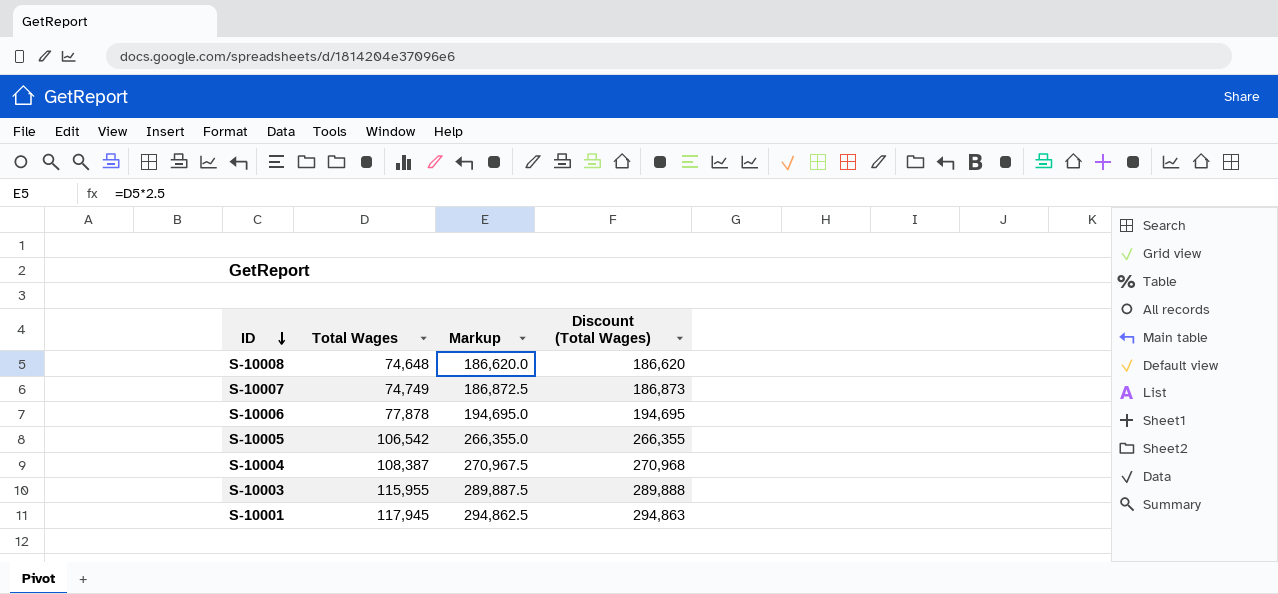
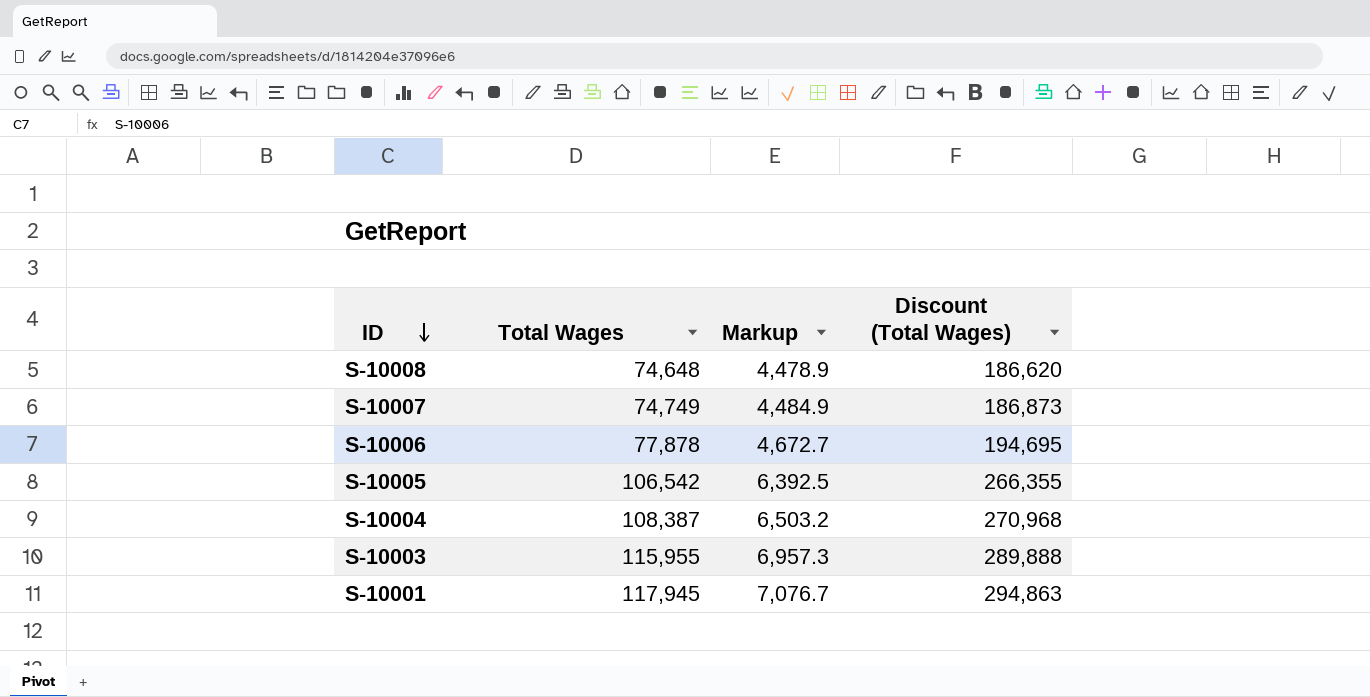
column Markup | formula: [Total Wages] * 2.5 -> [Total Wages] * 0.06

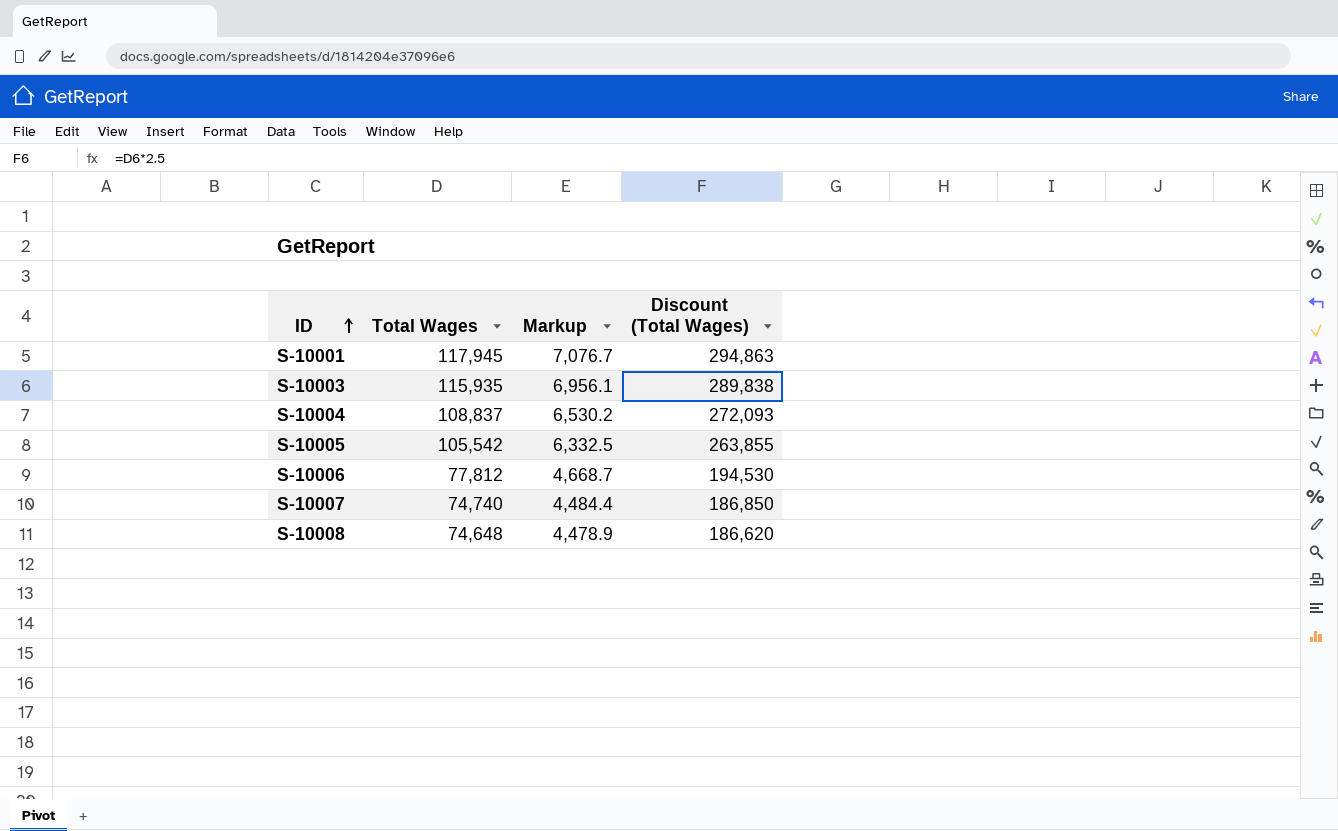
row order: ID descending -> ID ascending
S-10003 | Total Wages: 115,955 -> 115,935
S-10003 | Markup: 6,957.3 -> 6,956.1
S-10003 | Discount (Total Wages): 289,888 -> 289,838
S-10004 | Total Wages: 108,387 -> 108,837
S-10004 | Markup: 6,503.2 -> 6,530.2
S-10004 | Discount (Total Wages): 270,968 -> 272,093
S-10005 | Total Wages: 106,542 -> 105,542
S-10005 | Markup: 6,392.5 -> 6,332.5
S-10005 | Discount (Total Wages): 266,355 -> 263,855
S-10006 | Total Wages: 77,878 -> 77,812
S-10006 | Markup: 4,672.7 -> 4,668.7
S-10006 | Discount (Total Wages): 194,695 -> 194,530
S-10007 | Total Wages: 74,749 -> 74,740
S-10007 | Markup: 4,484.9 -> 4,484.4
S-10007 | Discount (Total Wages): 186,873 -> 186,850

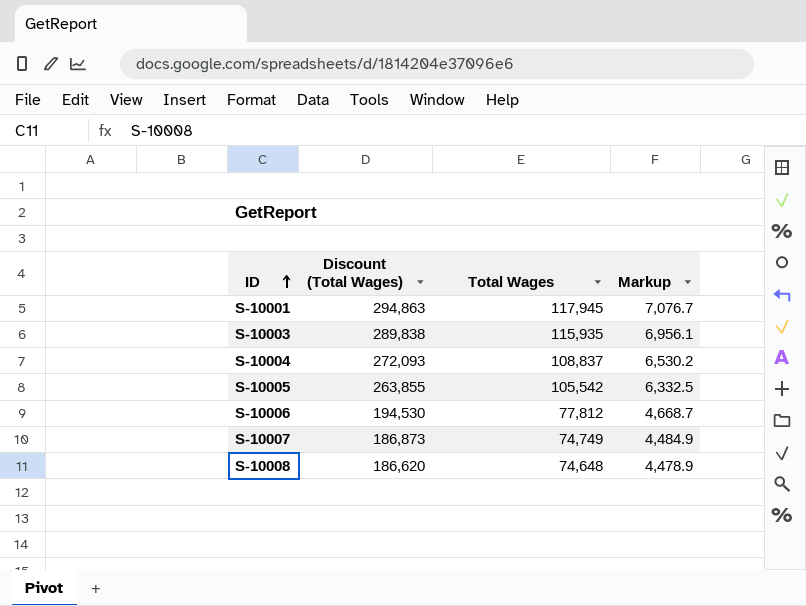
column Discount (Total Wages) | position: 4 -> 2
S-10007 | Discount (Total Wages): 186,850 -> 186,873
S-10007 | Total Wages: 74,740 -> 74,749
S-10007 | Markup: 4,484.4 -> 4,484.9

